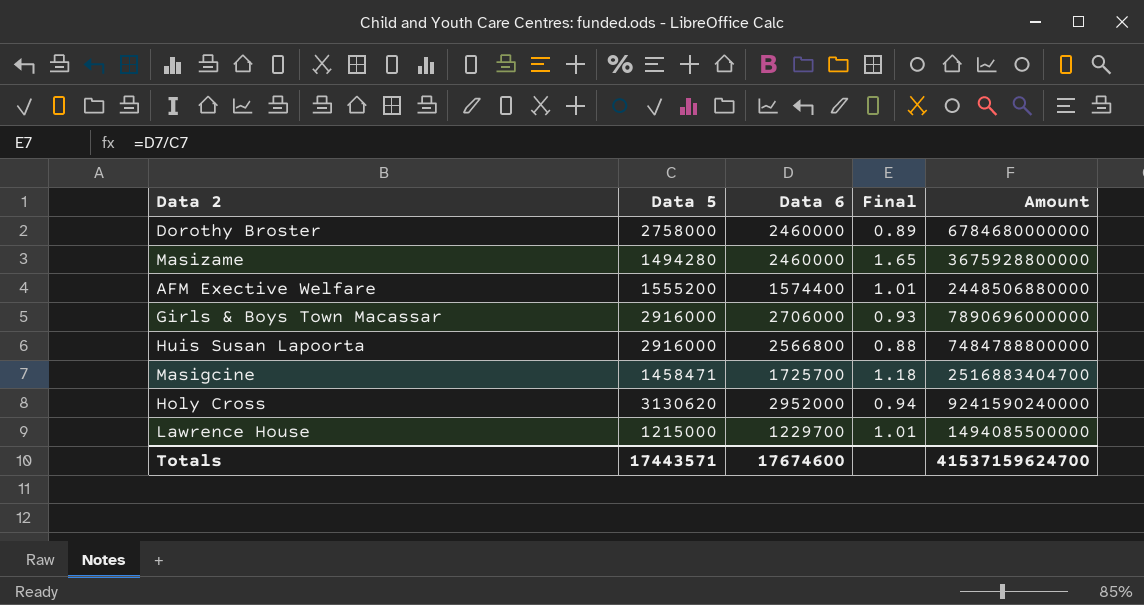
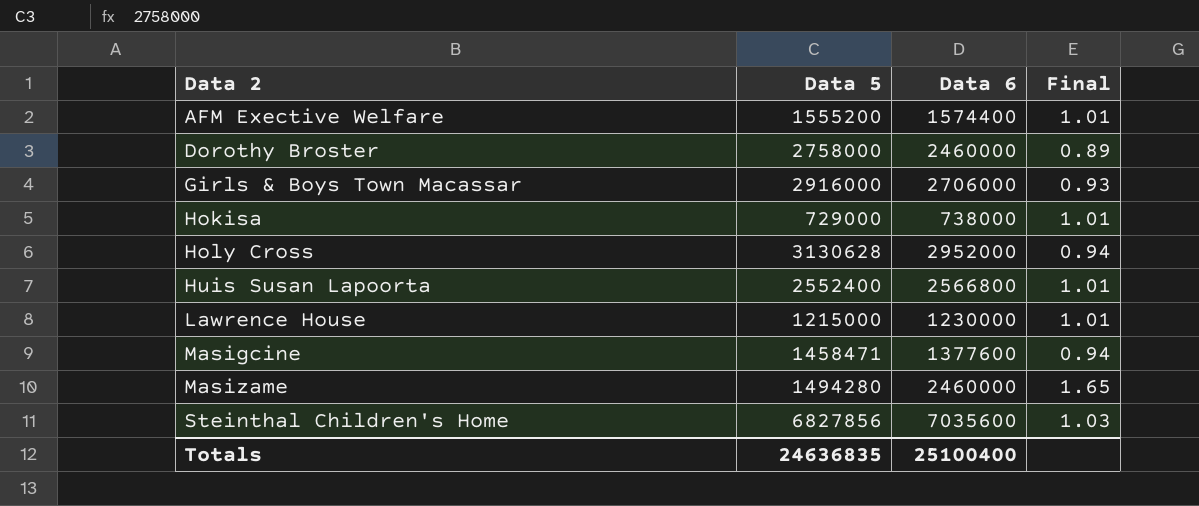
row order: none -> Data 2 ascending
column Amount | formula: [Data 5] * [Data 6] -> none
row Hokisa: none -> 729000 | 738000 | 1.01
Holy Cross | Data 5: 3130620 -> 3130628
Huis Susan Lapoorta | Data 5: 2916000 -> 2552400
Huis Susan Lapoorta | Final: 0.88 -> 1.01
Lawrence House | Data 6: 1229700 -> 1230000
Masigcine | Data 6: 1725700 -> 1377600
Masigcine | Final: 1.18 -> 0.94
row Steinthal Children's Home: none -> 6827856 | 7035600 | 1.03
Totals | Data 5: 17443571 -> 24636835
Totals | Data 6: 17674600 -> 25100400

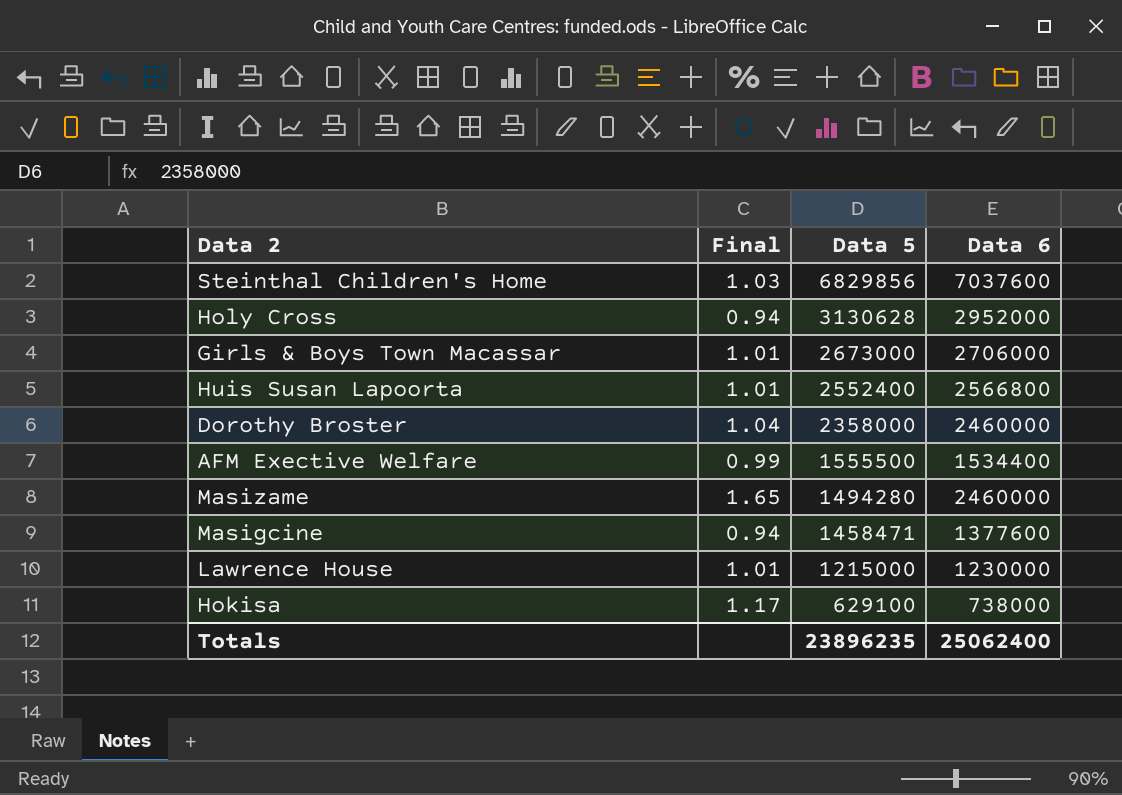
row order: Data 2 ascending -> Data 5 descending
column Final | position: 4 -> 2
Steinthal Children's Home | Data 5: 6827856 -> 6829856
Steinthal Children's Home | Data 6: 7035600 -> 7037600
Girls & Boys Town Macassar | Final: 0.93 -> 1.01
Girls & Boys Town Macassar | Data 5: 2916000 -> 2673000
Dorothy Broster | Final: 0.89 -> 1.04
Dorothy Broster | Data 5: 2758000 -> 2358000
AFM Exective Welfare | Final: 1.01 -> 0.99
AFM Exective Welfare | Data 5: 1555200 -> 1555500
AFM Exective Welfare | Data 6: 1574400 -> 1534400
Hokisa | Final: 1.01 -> 1.17
Hokisa | Data 5: 729000 -> 629100
Totals | Data 5: 24636835 -> 23896235
Totals | Data 6: 25100400 -> 25062400

